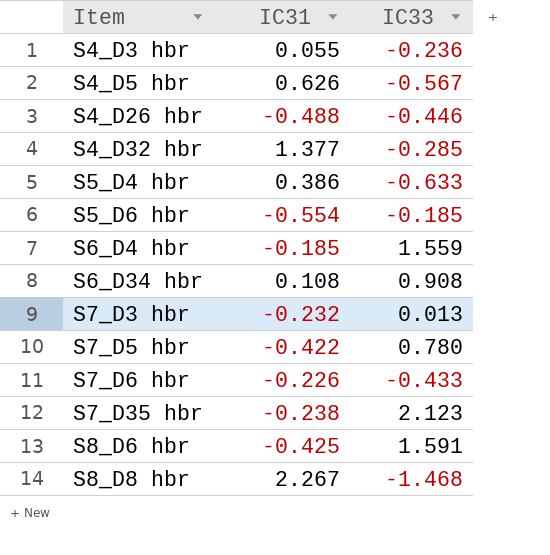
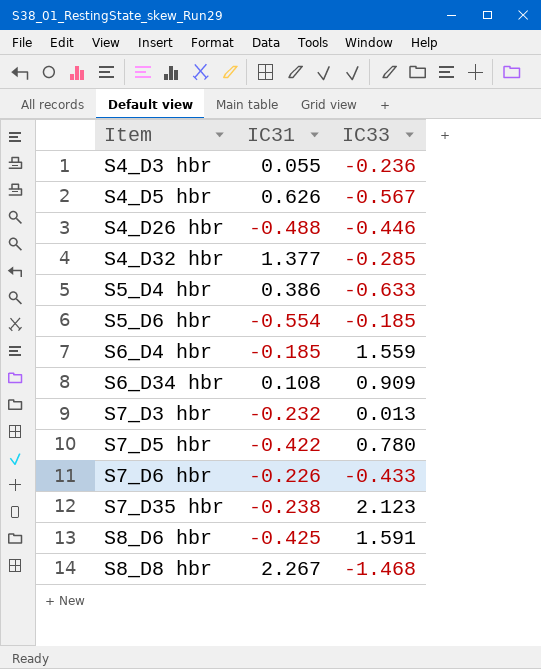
S6_D34 hbr | IC33: 0.908 -> 0.909

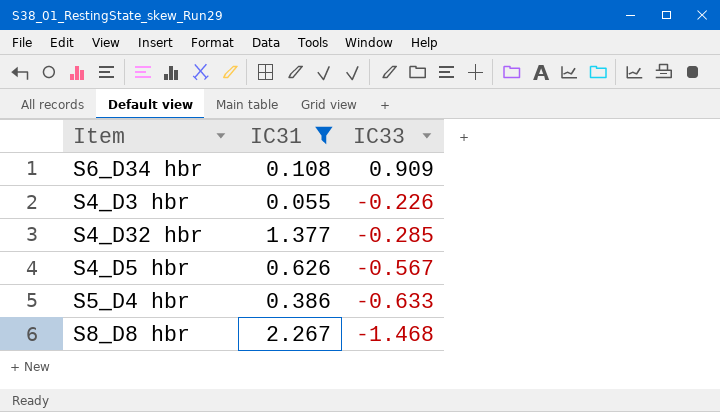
filter: none -> IC31 >= 0.055
row order: Item ascending -> IC33 descending
S4_D3 hbr | IC33: -0.236 -> -0.226

